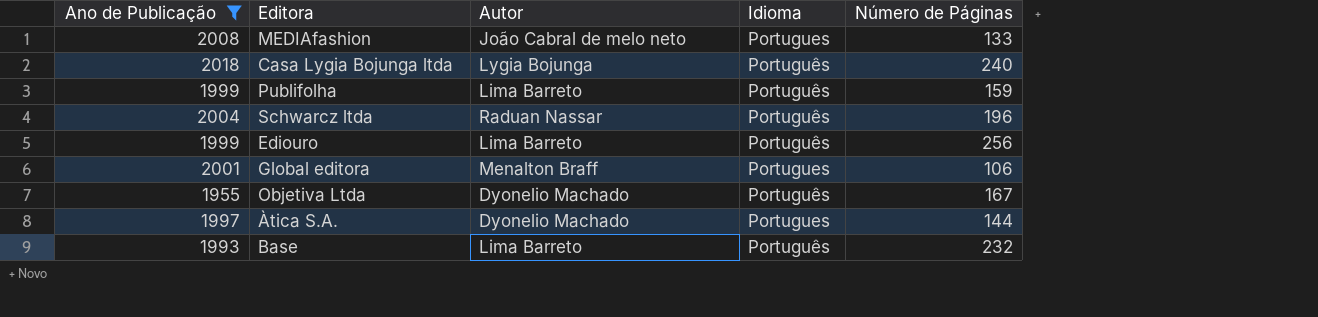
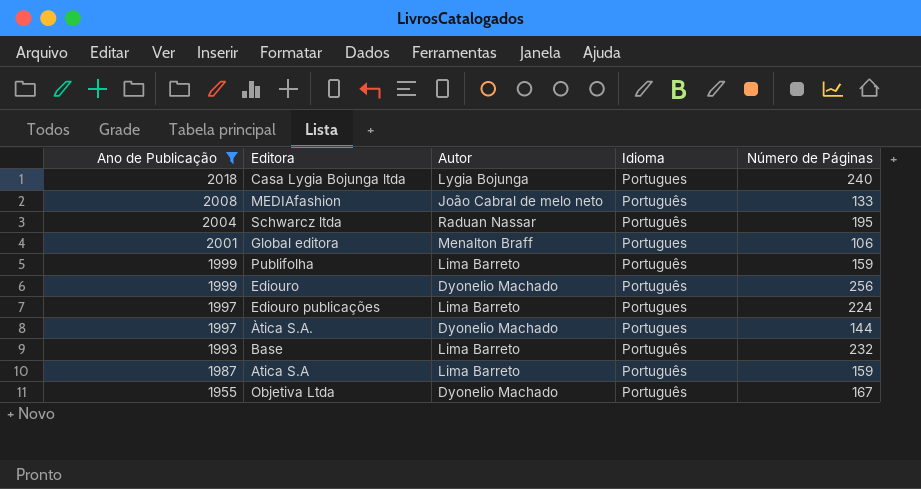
row order: none -> Ano de Publicação descending
Casa Lygia Bojunga ltda | Idioma: Português -> Portugues
MEDIAfashion | Idioma: Portugues -> Português
Schwarcz ltda | Número de Páginas: 196 -> 195
Ediouro | Autor: Lima Barreto -> Dyonelio Machado
row Ediouro publicações: none -> 1997 | Lima Barreto | Portugues | 224
row Atica S.A: none -> 1987 | Lima Barreto | Português | 159

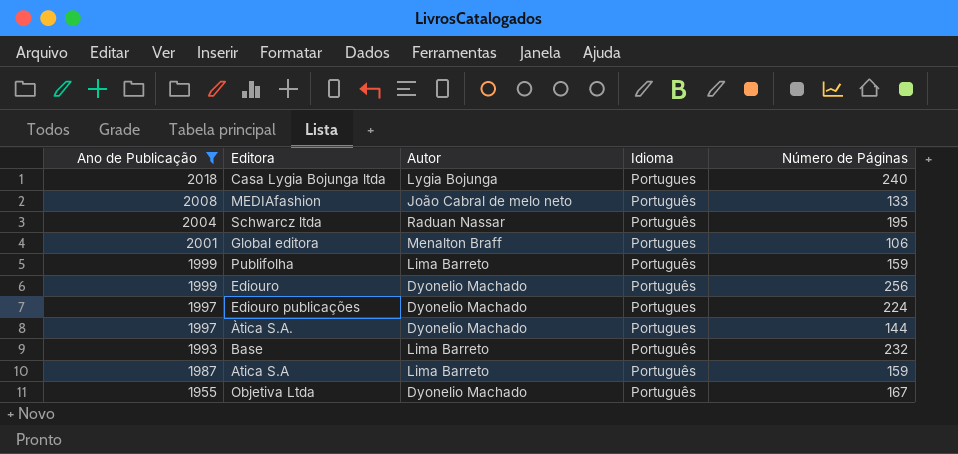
Ediouro publicações | Autor: Lima Barreto -> Dyonelio Machado

